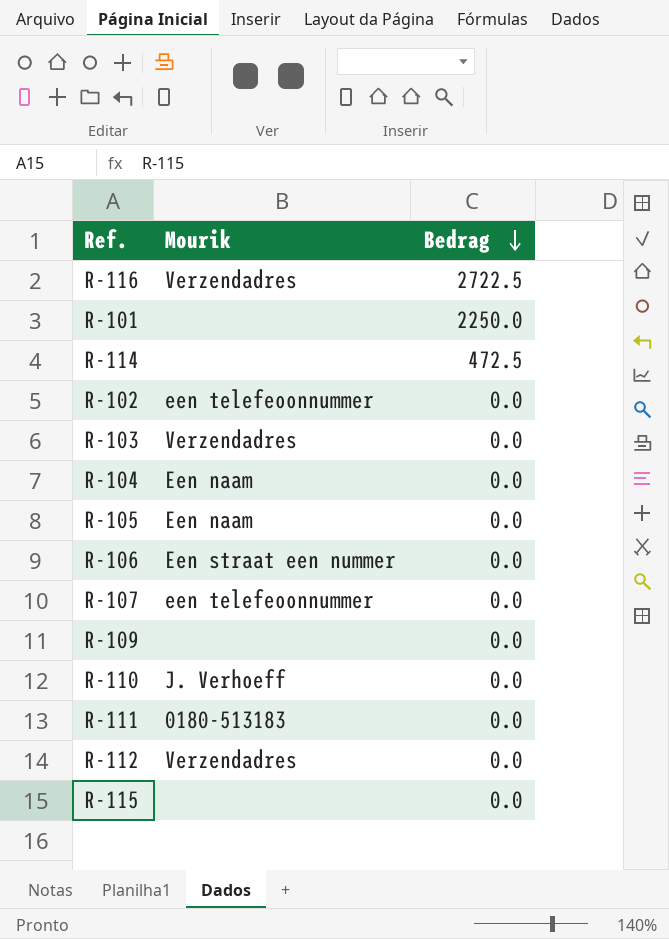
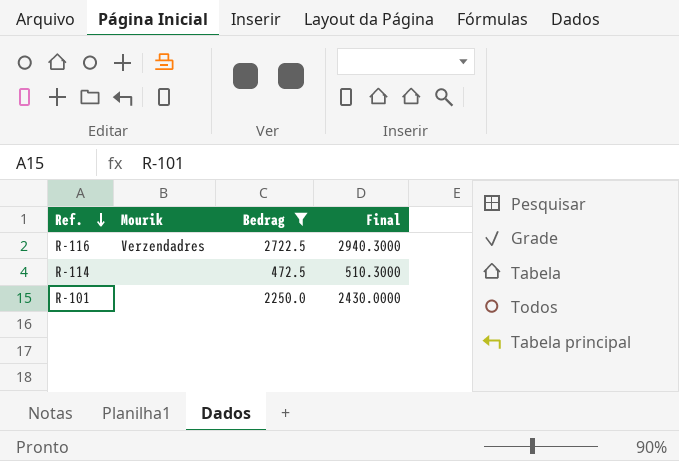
filter: none -> Bedrag != 0.0
row order: Bedrag descending -> Ref. descending
column Final | formula: none -> [Bedrag] * 1.08

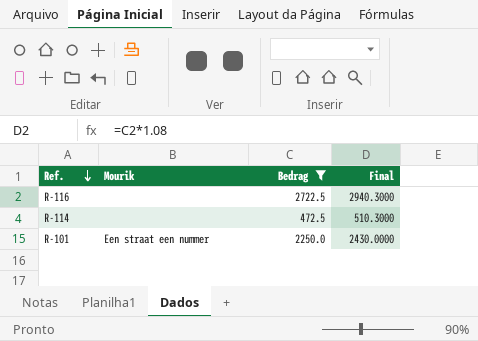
R-116 | Mourik: Verzendadres -> none
R-101 | Mourik: none -> Een straat een nummer

